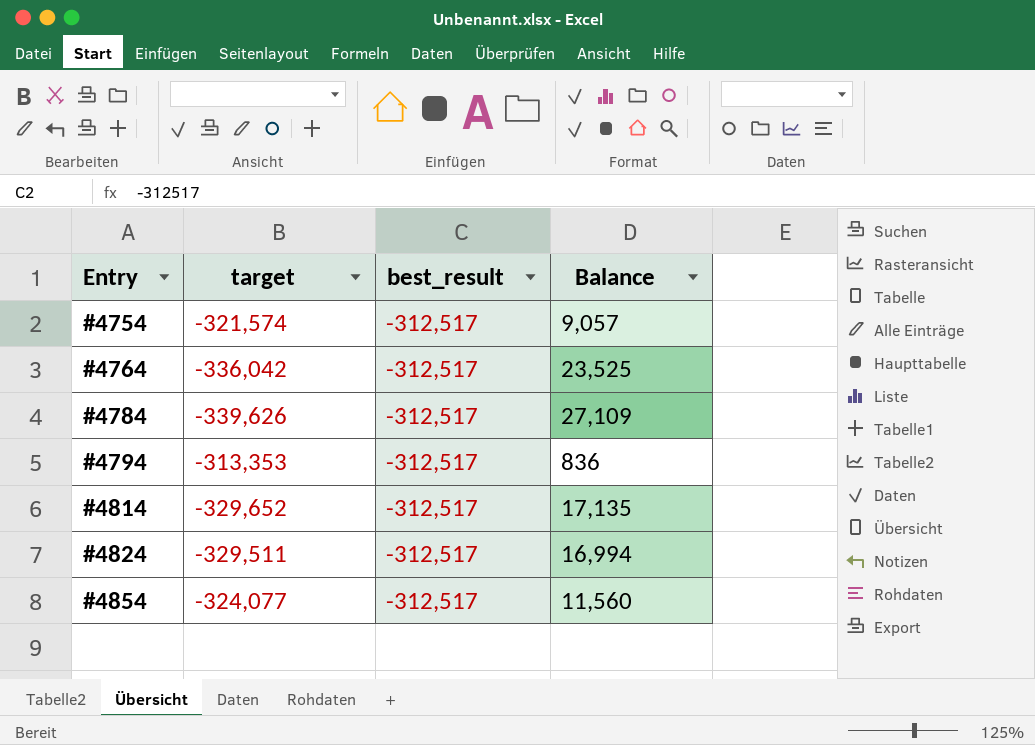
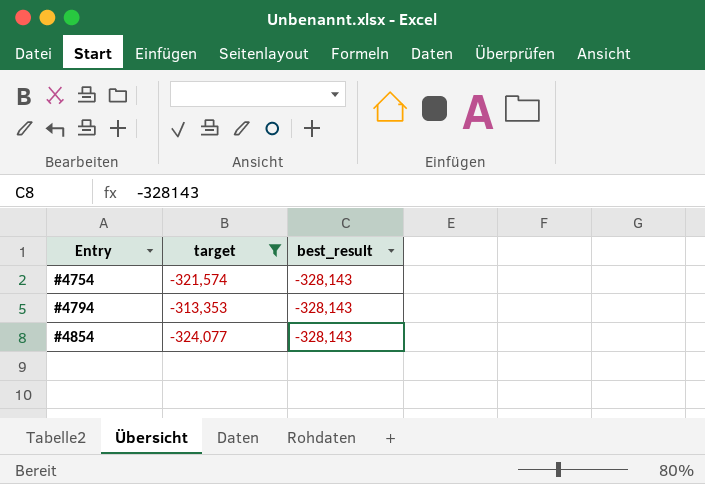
filter: none -> target >= -324,077
column Balance | formula: [best_result] - [target] -> none
#4754 | best_result: -312,517 -> -328,143
#4794 | best_result: -312,517 -> -328,143
#4854 | best_result: -312,517 -> -328,143

